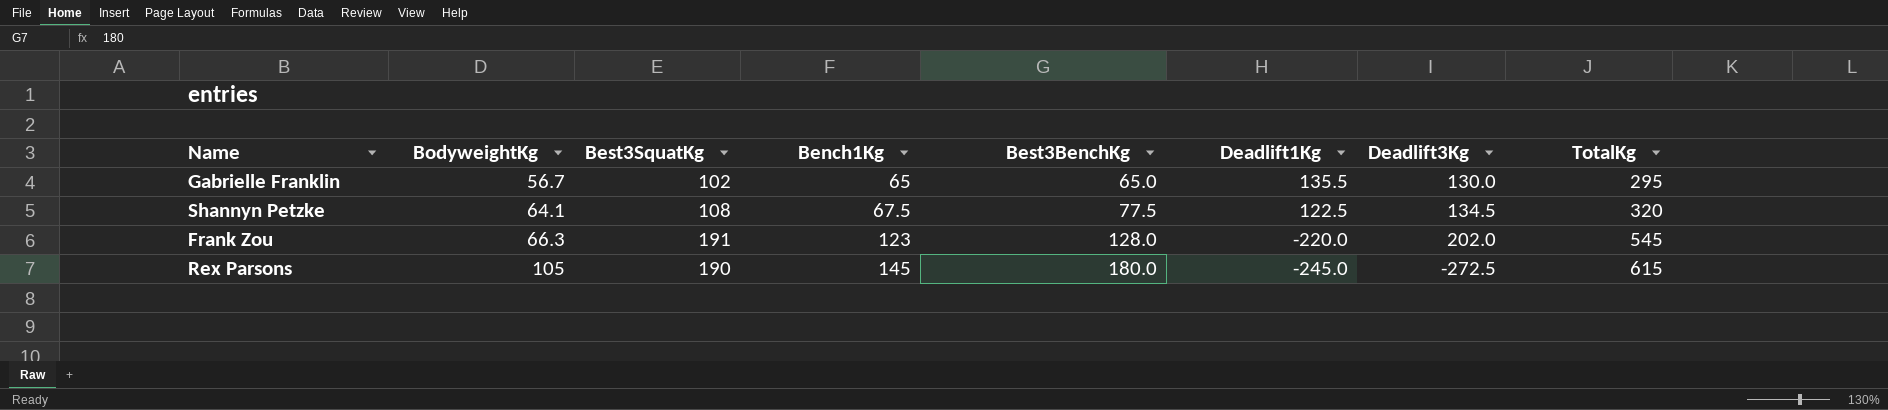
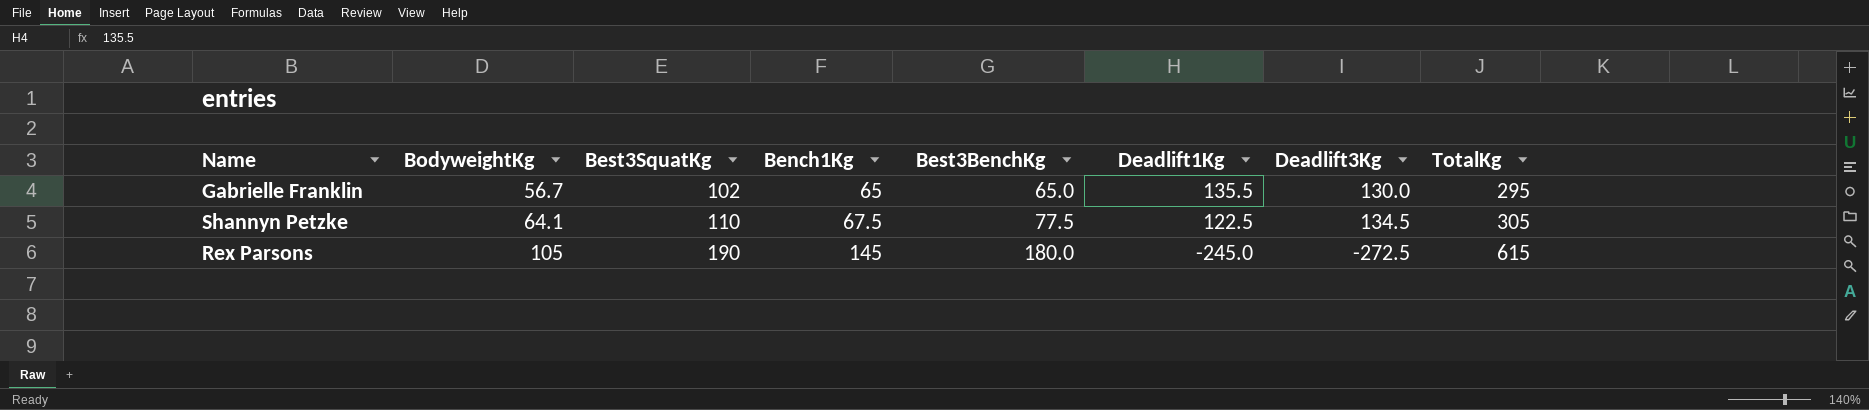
row Frank Zou: 66.3 | 191 | 123 | 128.0 | -220.0 | 202.0 | 545 -> none
Shannyn Petzke | Best3SquatKg: 108 -> 110
Shannyn Petzke | TotalKg: 320 -> 305

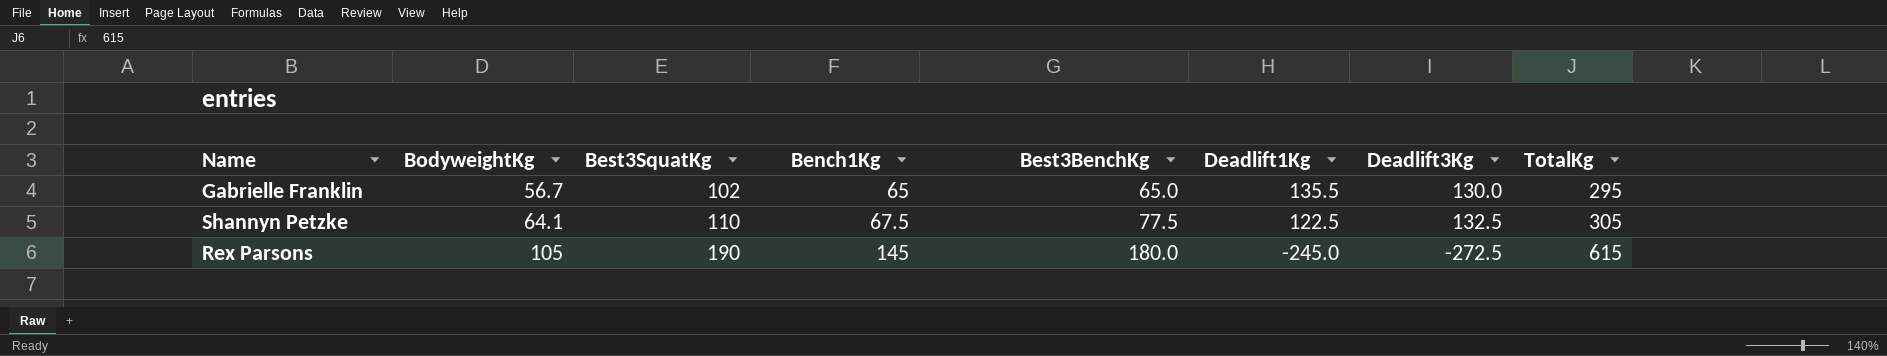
Shannyn Petzke | Deadlift3Kg: 134.5 -> 132.5

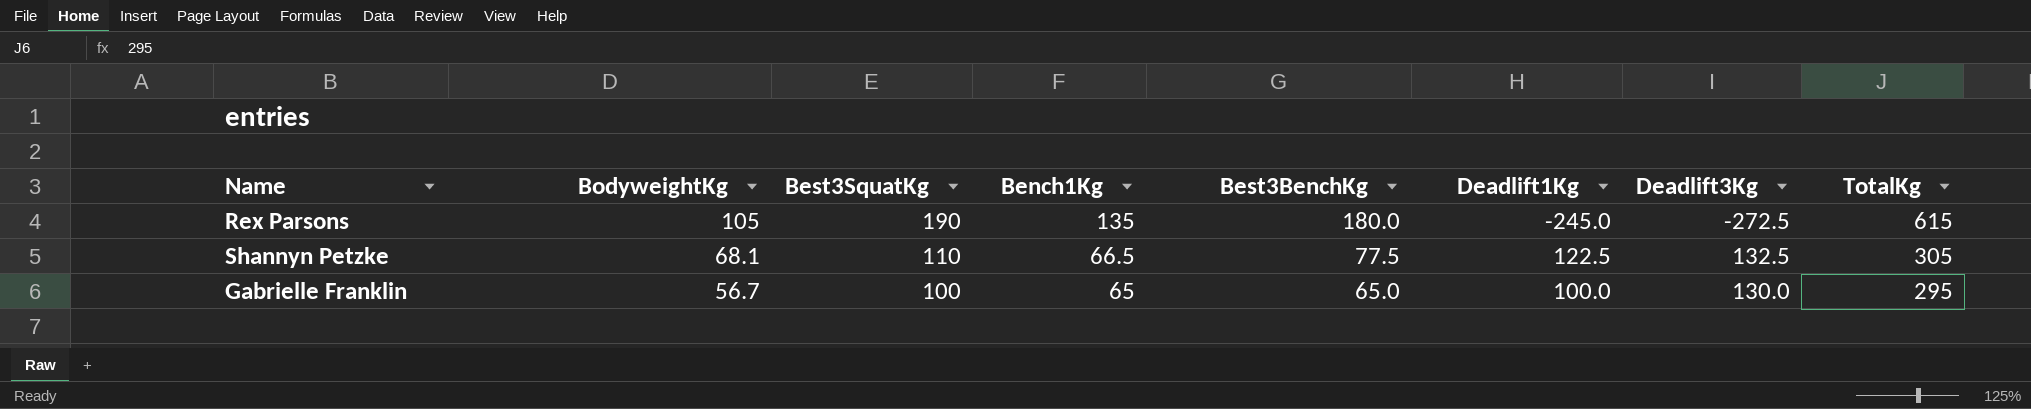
row order: BodyweightKg ascending -> BodyweightKg descending
Rex Parsons | Bench1Kg: 145 -> 135
Shannyn Petzke | BodyweightKg: 64.1 -> 68.1
Shannyn Petzke | Bench1Kg: 67.5 -> 66.5
Gabrielle Franklin | Best3SquatKg: 102 -> 100
Gabrielle Franklin | Deadlift1Kg: 135.5 -> 100.0

